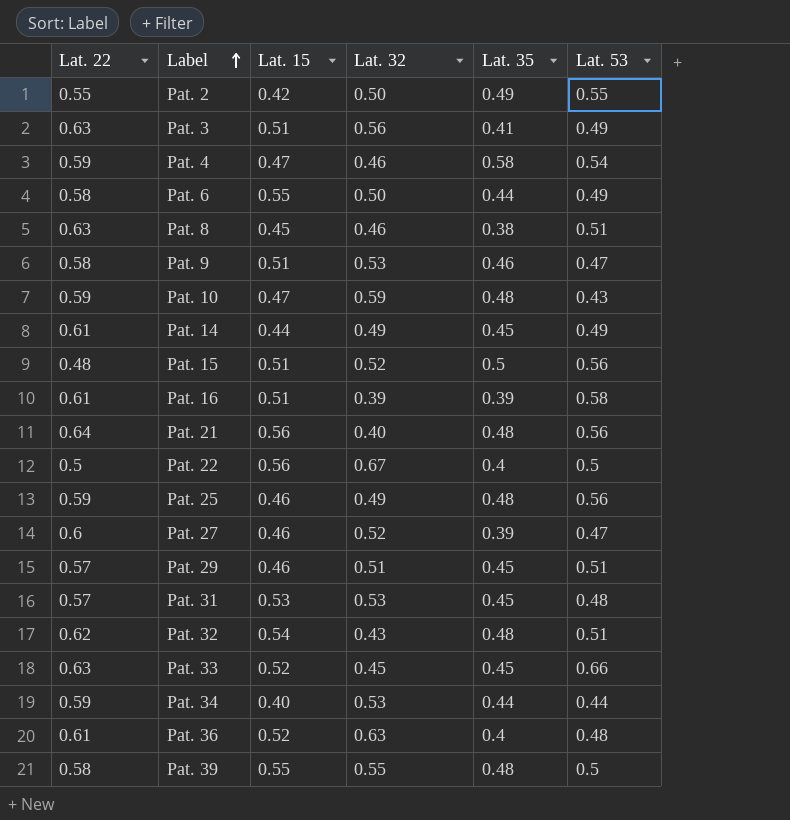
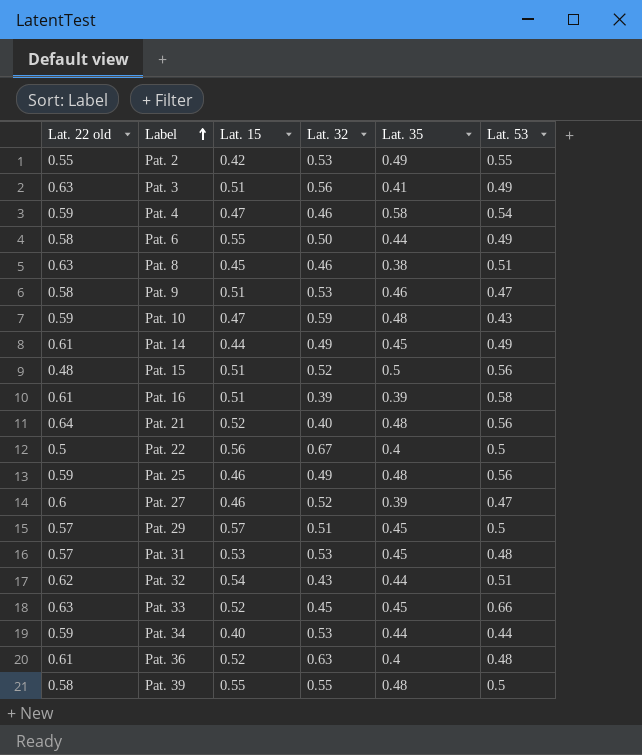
column name: Lat. 22 -> Lat. 22 old
Pat. 2 | Lat. 32: 0.50 -> 0.53
Pat. 21 | Lat. 15: 0.56 -> 0.52
Pat. 29 | Lat. 15: 0.46 -> 0.57
Pat. 29 | Lat. 53: 0.51 -> 0.5
Pat. 32 | Lat. 35: 0.48 -> 0.44

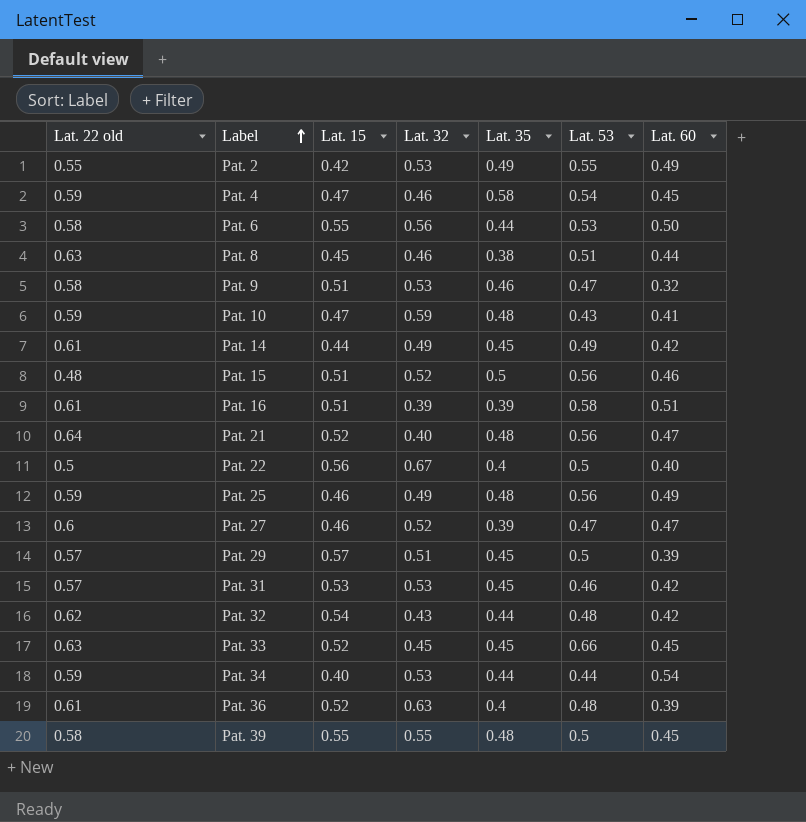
column Lat. 60 | position: none -> 7
row Pat. 3: 0.63 | 0.51 | 0.56 | 0.41 | 0.49 -> none
Pat. 6 | Lat. 32: 0.50 -> 0.56
Pat. 6 | Lat. 53: 0.49 -> 0.53
Pat. 31 | Lat. 53: 0.48 -> 0.46
Pat. 32 | Lat. 53: 0.51 -> 0.48

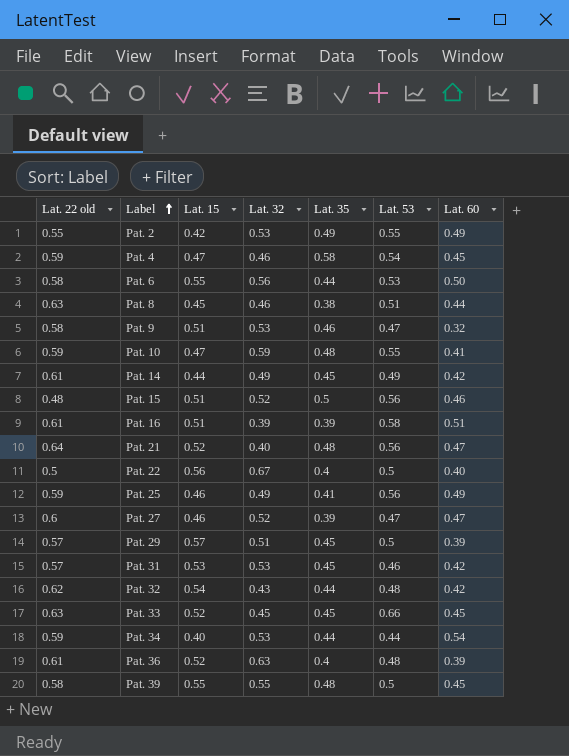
Pat. 10 | Lat. 53: 0.43 -> 0.55
Pat. 25 | Lat. 35: 0.48 -> 0.41

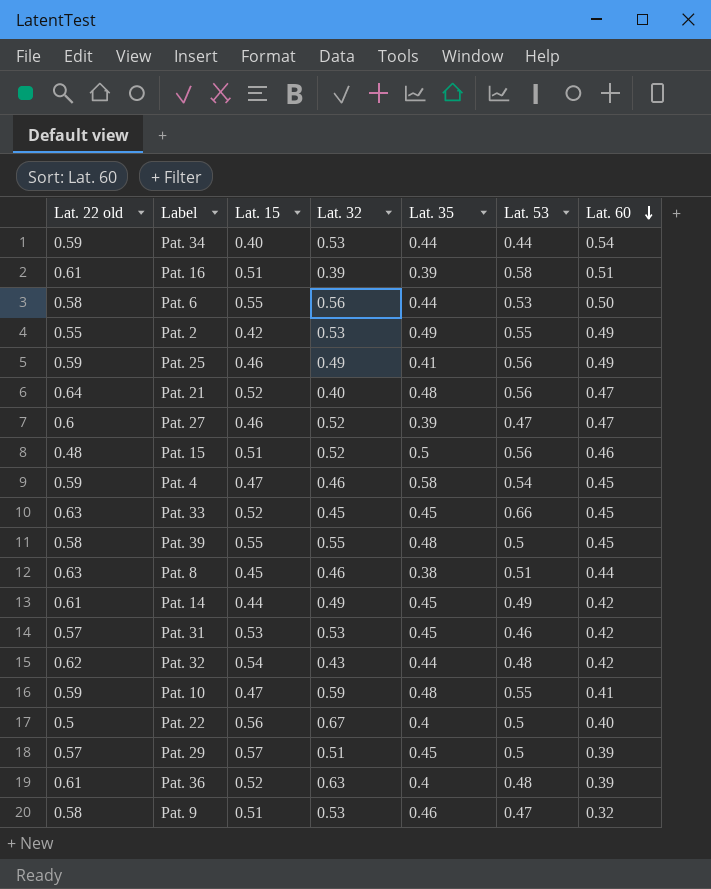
row order: Label ascending -> Lat. 60 descending

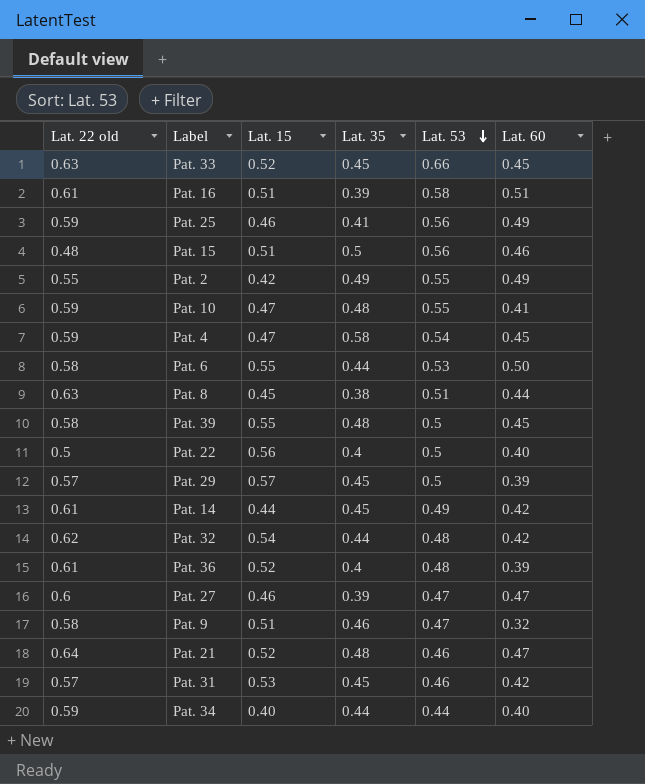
row order: Lat. 60 descending -> Lat. 53 descending
column Lat. 32 | position: 4 -> none
Pat. 21 | Lat. 53: 0.56 -> 0.46
Pat. 34 | Lat. 60: 0.54 -> 0.40

